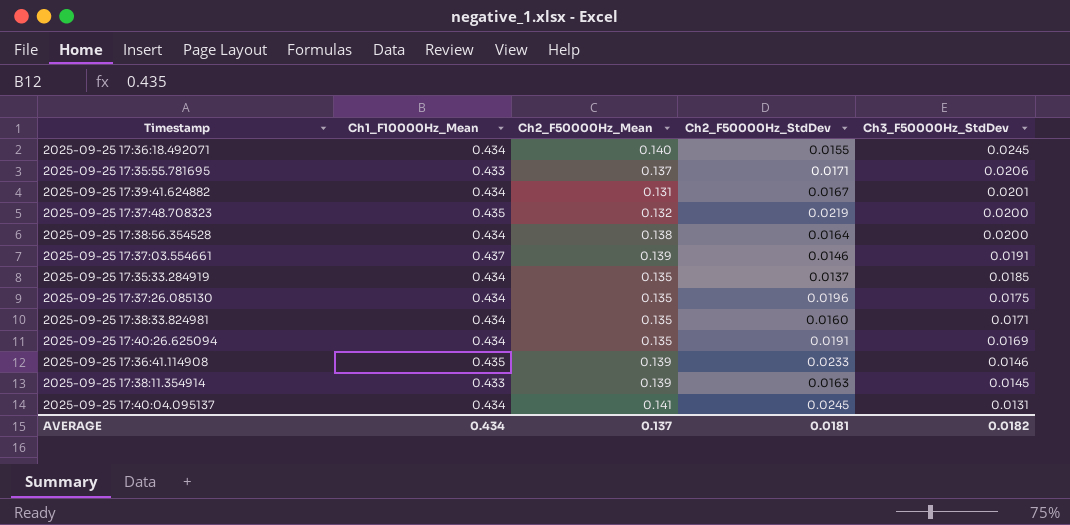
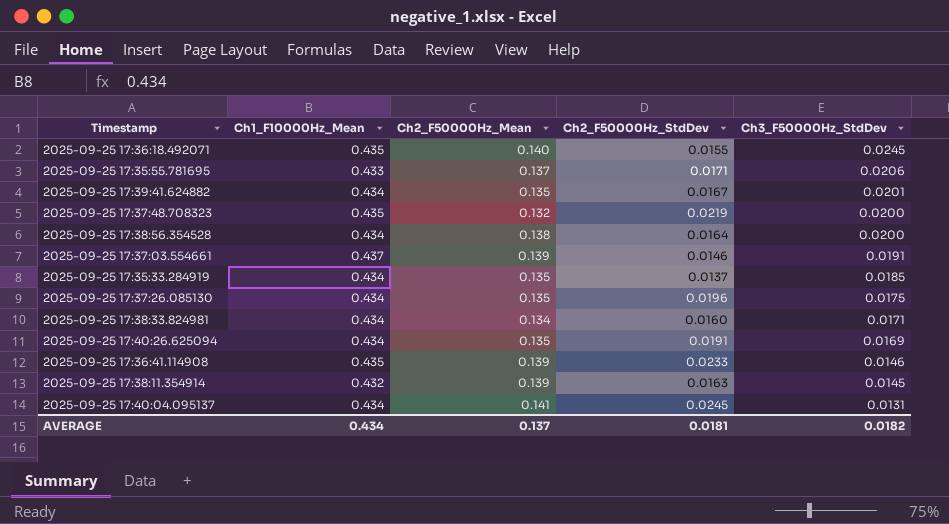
2025-09-25 17:36:18.492071 | Ch1_F10000Hz_Mean: 0.434 -> 0.435
2025-09-25 17:39:41.624882 | Ch2_F50000Hz_Mean: 0.131 -> 0.135
2025-09-25 17:38:33.824981 | Ch2_F50000Hz_Mean: 0.135 -> 0.134
2025-09-25 17:38:11.354914 | Ch1_F10000Hz_Mean: 0.433 -> 0.432

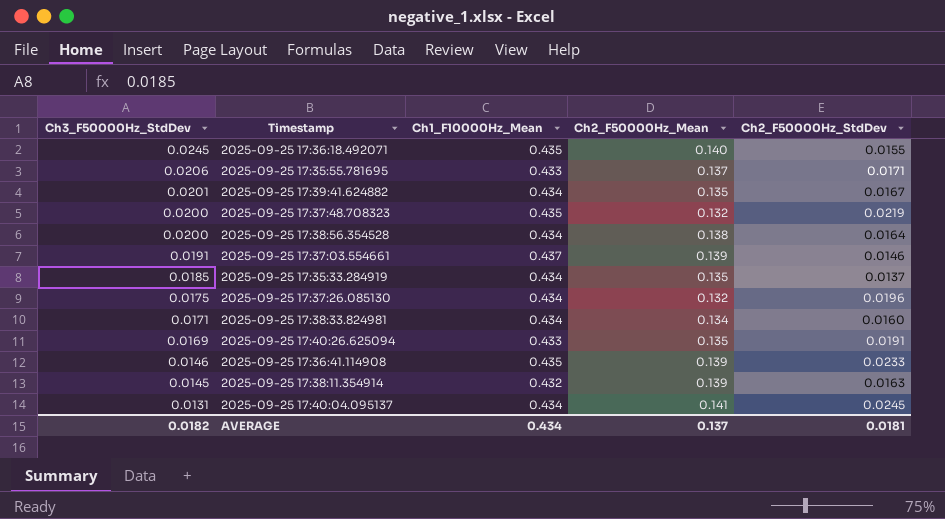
column Ch3_F50000Hz_StdDev | position: 5 -> 1
2025-09-25 17:37:26.085130 | Ch2_F50000Hz_Mean: 0.135 -> 0.132
2025-09-25 17:40:26.625094 | Ch1_F10000Hz_Mean: 0.434 -> 0.433

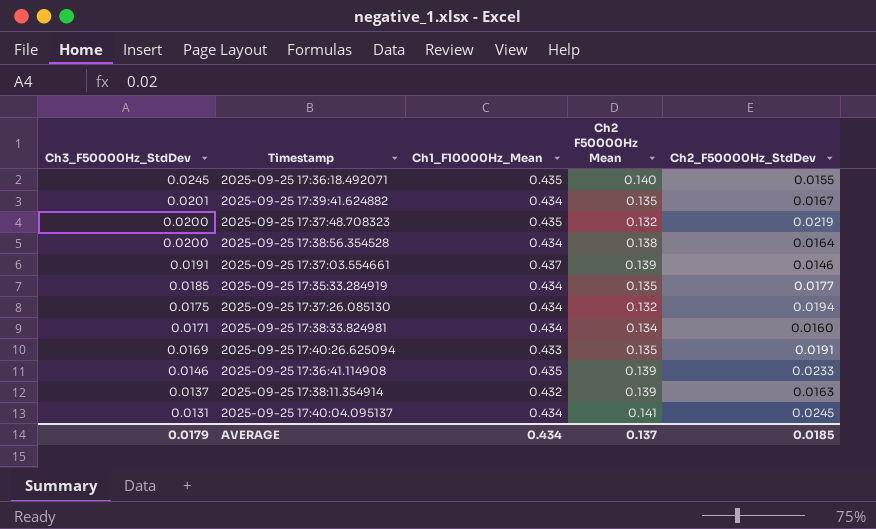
column name: Ch2_F50000Hz_Mean -> Ch2 F50000Hz Mean
row 2025-09-25 17:35:55.781695: 0.0206 | 0.433 | 0.137 | 0.0171 -> none
2025-09-25 17:35:33.284919 | Ch2_F50000Hz_StdDev: 0.0137 -> 0.0177
2025-09-25 17:37:26.085130 | Ch2_F50000Hz_StdDev: 0.0196 -> 0.0194
2025-09-25 17:38:11.354914 | Ch3_F50000Hz_StdDev: 0.0145 -> 0.0137
AVERAGE | Ch3_F50000Hz_StdDev: 0.0182 -> 0.0179
AVERAGE | Ch2_F50000Hz_StdDev: 0.0181 -> 0.0185

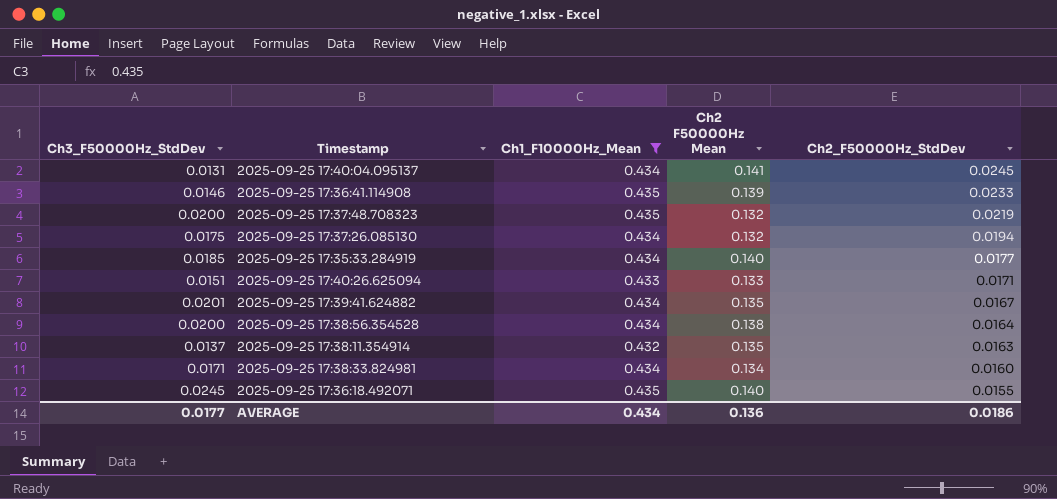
filter: none -> Ch1_F10000Hz_Mean != 0.437
row order: Ch3_F50000Hz_StdDev descending -> Ch2_F50000Hz_StdDev descending
2025-09-25 17:35:33.284919 | Ch2 F50000Hz Mean: 0.135 -> 0.140
2025-09-25 17:40:26.625094 | Ch3_F50000Hz_StdDev: 0.0169 -> 0.0151
2025-09-25 17:40:26.625094 | Ch2 F50000Hz Mean: 0.135 -> 0.133
2025-09-25 17:40:26.625094 | Ch2_F50000Hz_StdDev: 0.0191 -> 0.0171
2025-09-25 17:38:11.354914 | Ch2 F50000Hz Mean: 0.139 -> 0.135
AVERAGE | Ch3_F50000Hz_StdDev: 0.0179 -> 0.0177
AVERAGE | Ch2 F50000Hz Mean: 0.137 -> 0.136
AVERAGE | Ch2_F50000Hz_StdDev: 0.0185 -> 0.0186

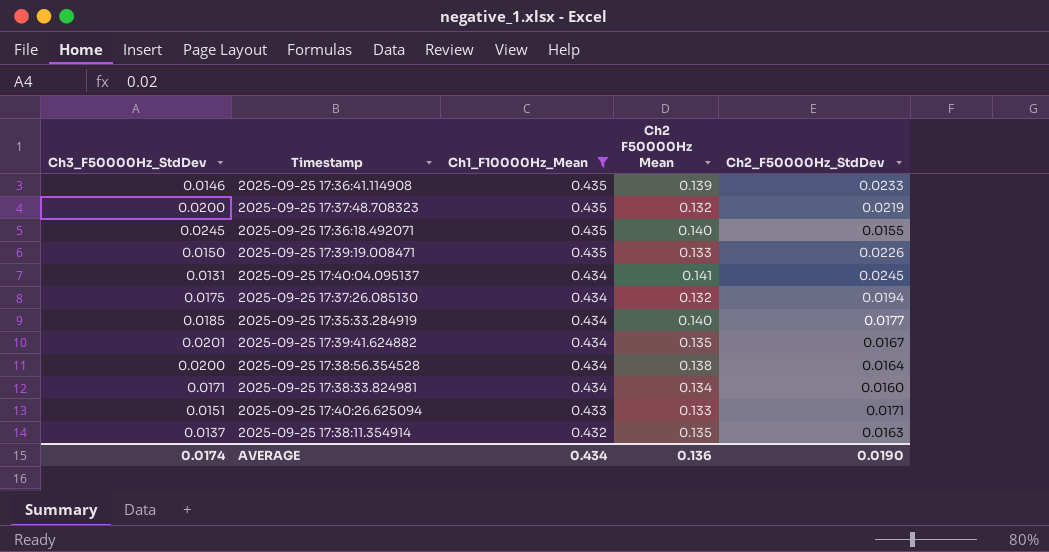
row order: Ch2_F50000Hz_StdDev descending -> Ch1_F10000Hz_Mean descending
row 2025-09-25 17:39:19.008471: none -> 0.0150 | 0.435 | 0.133 | 0.0226
AVERAGE | Ch3_F50000Hz_StdDev: 0.0177 -> 0.0174
AVERAGE | Ch2_F50000Hz_StdDev: 0.0186 -> 0.0190

